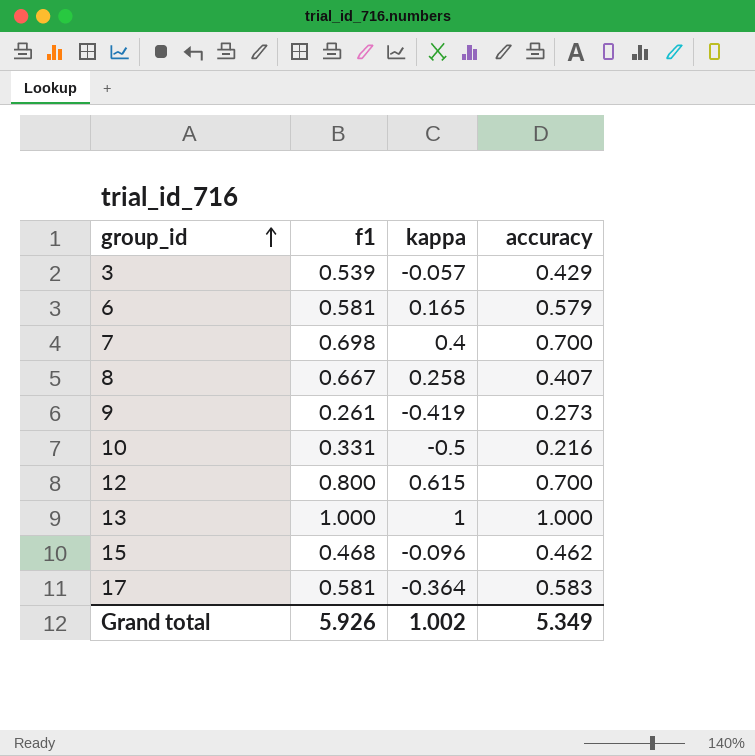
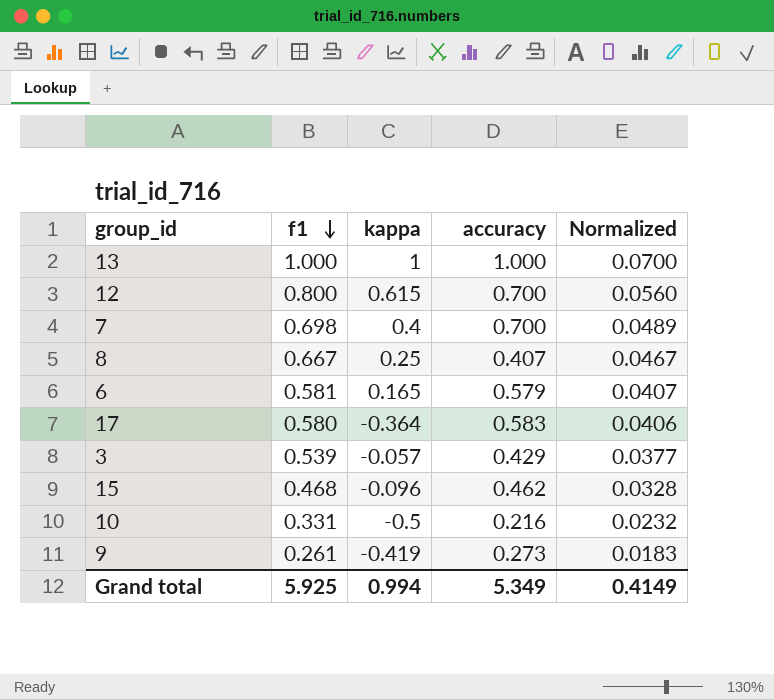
row order: group_id ascending -> f1 descending
column Normalized | formula: none -> [f1] * 0.07
8 | kappa: 0.258 -> 0.25
17 | f1: 0.581 -> 0.580
Grand total | f1: 5.926 -> 5.925
Grand total | kappa: 1.002 -> 0.994

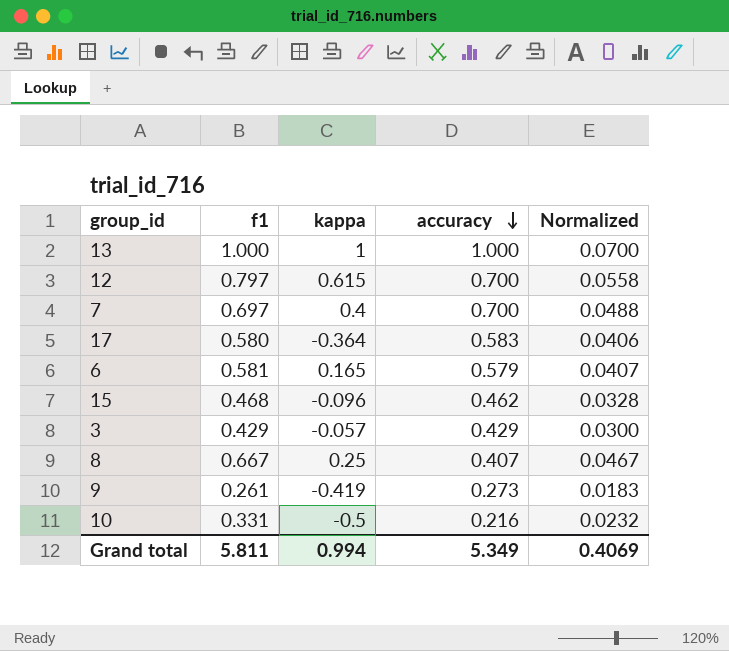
row order: f1 descending -> accuracy descending
12 | f1: 0.800 -> 0.797
12 | Normalized: 0.0560 -> 0.0558
7 | f1: 0.698 -> 0.697
7 | Normalized: 0.0489 -> 0.0488
3 | f1: 0.539 -> 0.429
3 | Normalized: 0.0377 -> 0.0300
Grand total | f1: 5.925 -> 5.811
Grand total | Normalized: 0.4149 -> 0.4069

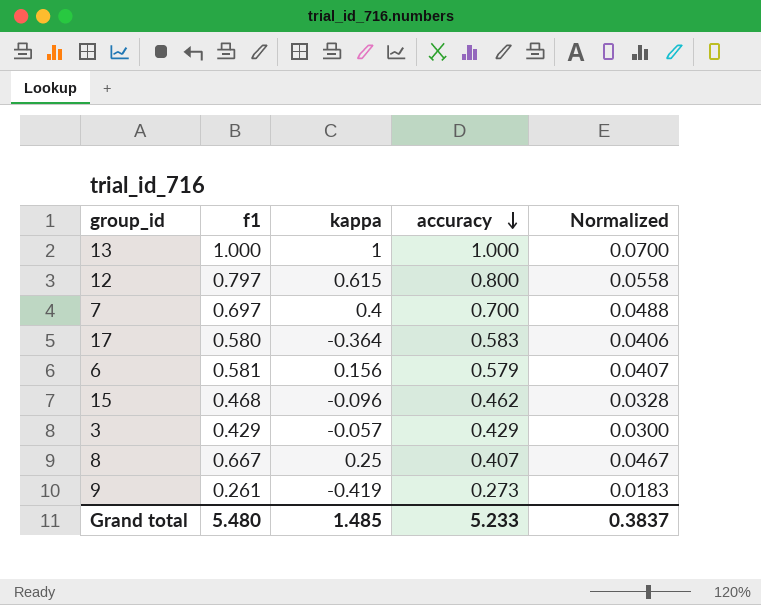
row 10: 0.331 | -0.5 | 0.216 | 0.0232 -> none
12 | accuracy: 0.700 -> 0.800
6 | kappa: 0.165 -> 0.156
Grand total | f1: 5.811 -> 5.480
Grand total | kappa: 0.994 -> 1.485
Grand total | accuracy: 5.349 -> 5.233
Grand total | Normalized: 0.4069 -> 0.3837

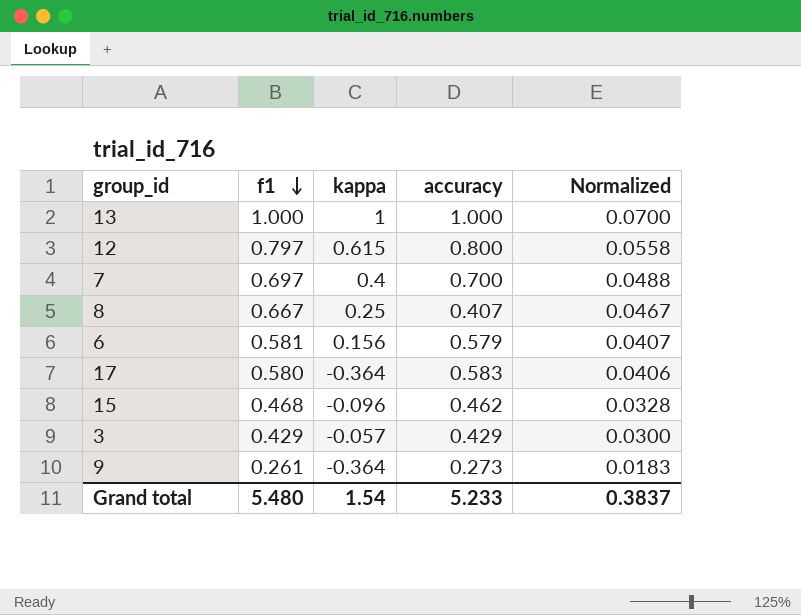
row order: accuracy descending -> f1 descending
9 | kappa: -0.419 -> -0.364
Grand total | kappa: 1.485 -> 1.54

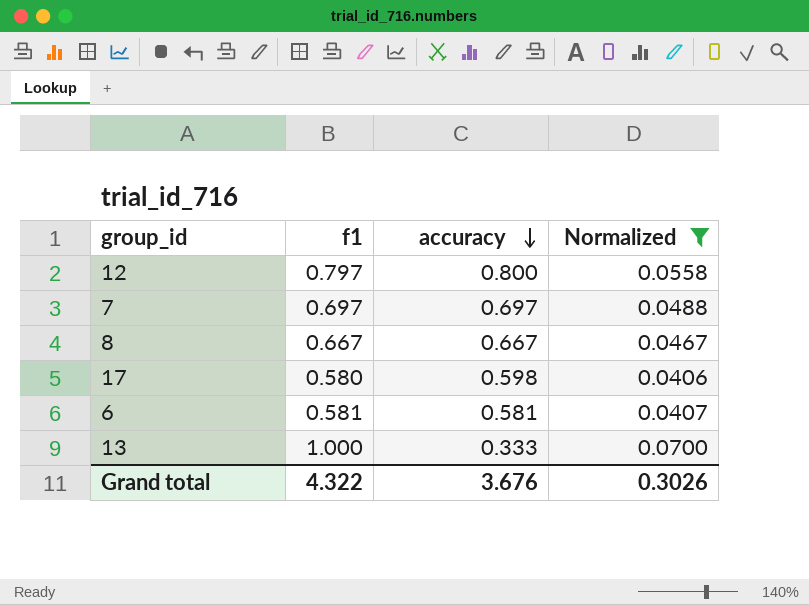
filter: none -> Normalized >= 0.0406
row order: f1 descending -> accuracy descending
column kappa | position: 3 -> none
7 | accuracy: 0.700 -> 0.697
8 | accuracy: 0.407 -> 0.667
17 | accuracy: 0.583 -> 0.598
6 | accuracy: 0.579 -> 0.581
13 | accuracy: 1.000 -> 0.333
Grand total | f1: 5.480 -> 4.322
Grand total | accuracy: 5.233 -> 3.676
Grand total | Normalized: 0.3837 -> 0.3026

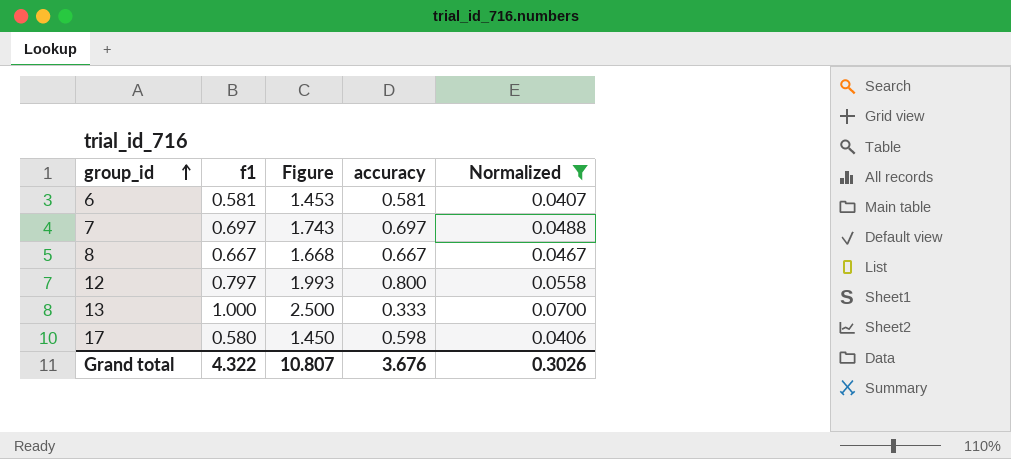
row order: accuracy descending -> group_id ascending
column Figure | formula: none -> [f1] * 2.5

